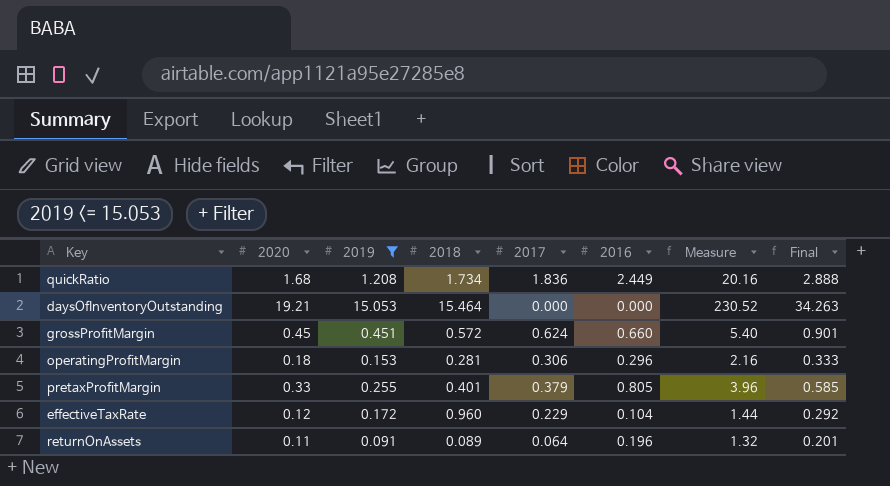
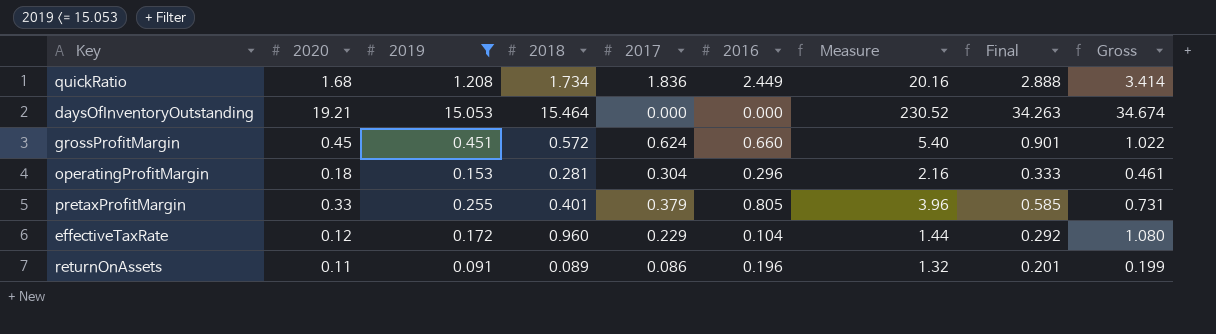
column Gross | formula: none -> [2020] + [2018]
operatingProfitMargin | 2017: 0.306 -> 0.304
returnOnAssets | 2017: 0.064 -> 0.086

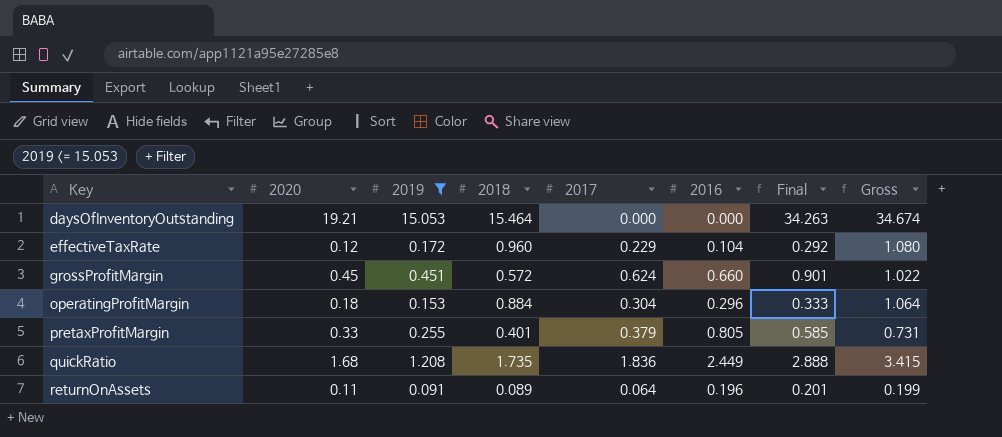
row order: none -> Key ascending
column Measure | formula: [2020] * 12 -> none
operatingProfitMargin | 2018: 0.281 -> 0.884
operatingProfitMargin | Gross: 0.461 -> 1.064
quickRatio | 2018: 1.734 -> 1.735
quickRatio | Gross: 3.414 -> 3.415
returnOnAssets | 2017: 0.086 -> 0.064

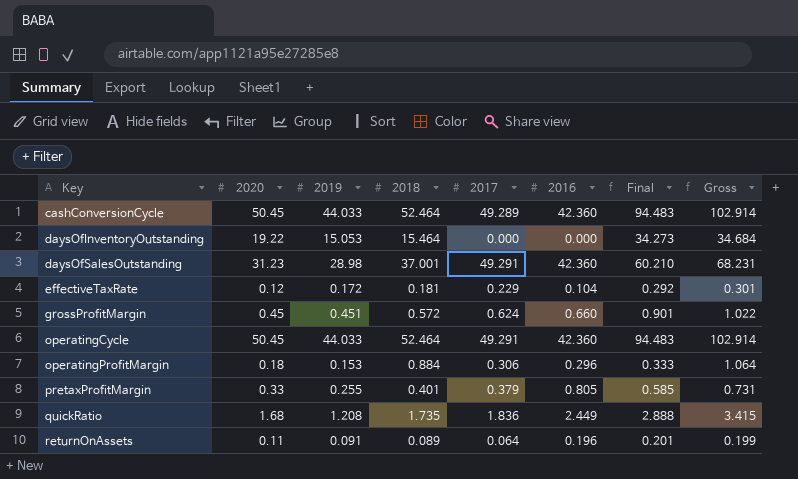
filter: 2019 <= 15.053 -> none
daysOfInventoryOutstanding | 2020: 19.21 -> 19.22
daysOfInventoryOutstanding | Final: 34.263 -> 34.273
daysOfInventoryOutstanding | Gross: 34.674 -> 34.684
effectiveTaxRate | 2018: 0.960 -> 0.181
effectiveTaxRate | Gross: 1.080 -> 0.301
operatingProfitMargin | 2017: 0.304 -> 0.306

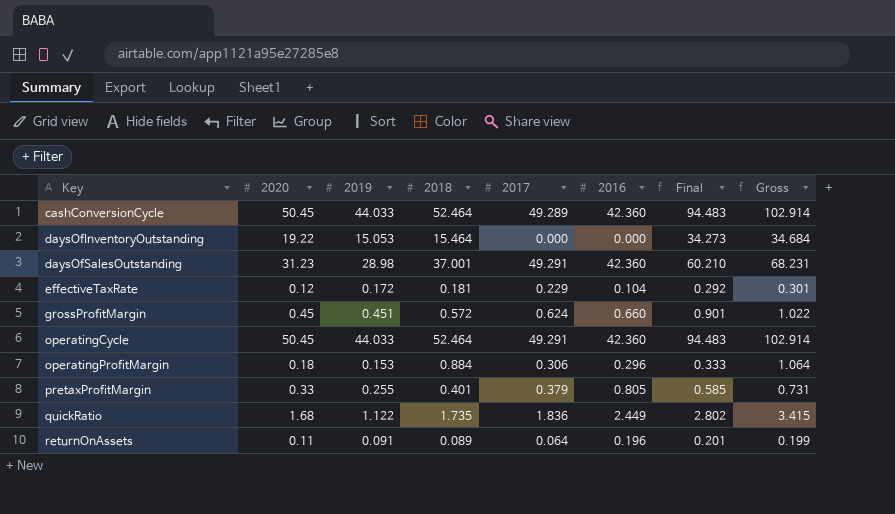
quickRatio | 2019: 1.208 -> 1.122
quickRatio | Final: 2.888 -> 2.802

